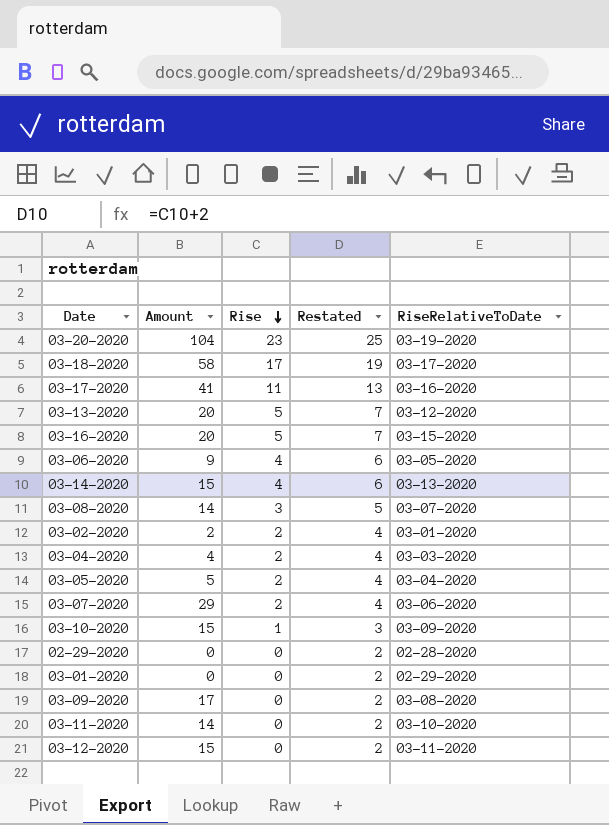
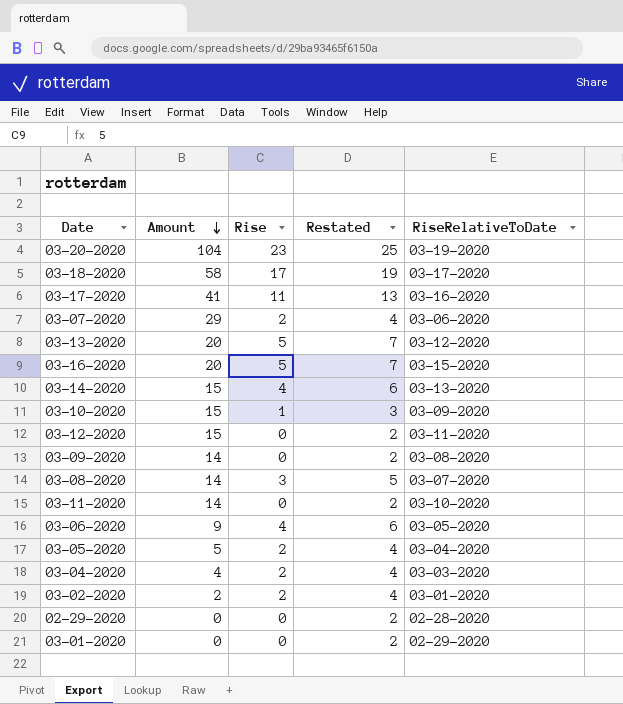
row order: Rise descending -> Amount descending
03-09-2020 | Amount: 17 -> 14

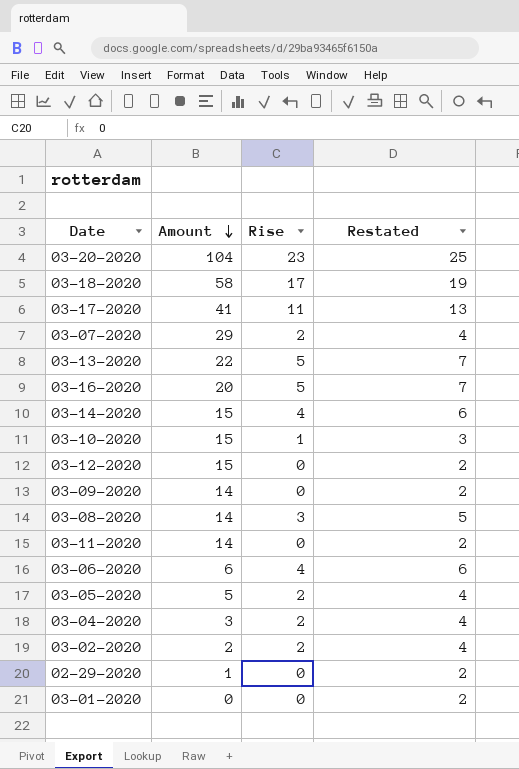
column RiseRelativeToDate | position: 5 -> none
03-13-2020 | Amount: 20 -> 22
03-06-2020 | Amount: 9 -> 6
03-04-2020 | Amount: 4 -> 3
02-29-2020 | Amount: 0 -> 1

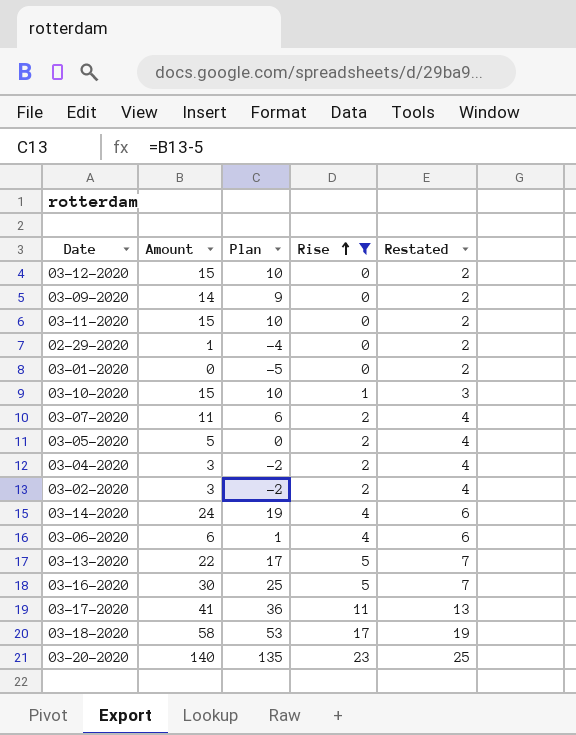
filter: none -> Rise != 3
row order: Amount descending -> Rise ascending
column Plan | formula: none -> [Amount] - 5
03-11-2020 | Amount: 14 -> 15
03-07-2020 | Amount: 29 -> 11
03-02-2020 | Amount: 2 -> 3
03-14-2020 | Amount: 15 -> 24
03-16-2020 | Amount: 20 -> 30
03-20-2020 | Amount: 104 -> 140

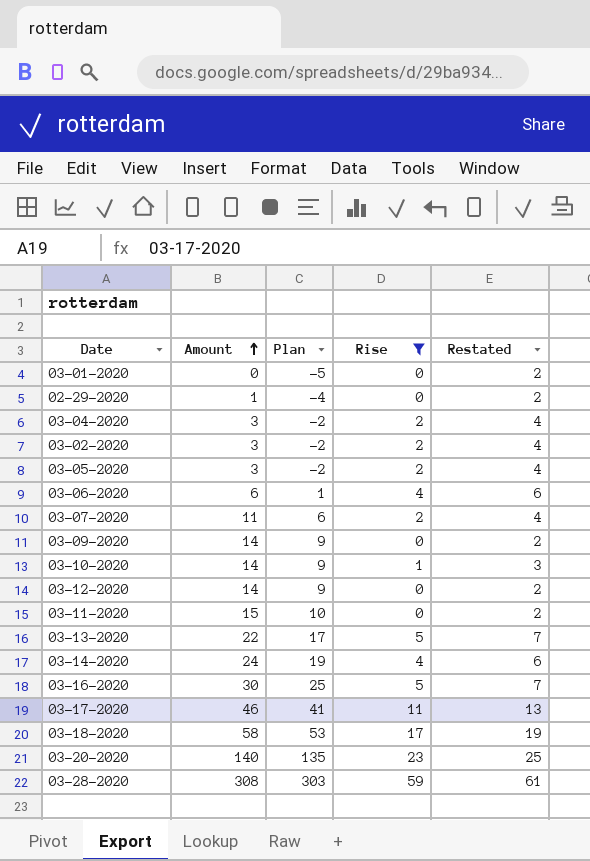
row order: Rise ascending -> Amount ascending
03-05-2020 | Amount: 5 -> 3
03-05-2020 | Plan: 0 -> -2
03-10-2020 | Amount: 15 -> 14
03-10-2020 | Plan: 10 -> 9
03-12-2020 | Amount: 15 -> 14
03-12-2020 | Plan: 10 -> 9
03-17-2020 | Amount: 41 -> 46
03-17-2020 | Plan: 36 -> 41
row 03-28-2020: none -> 308 | 303 | 59 | 61

